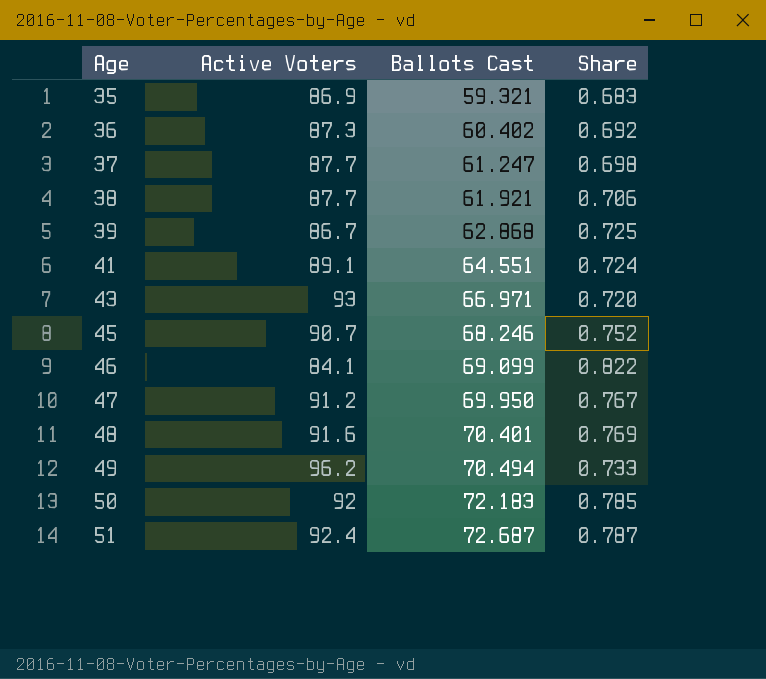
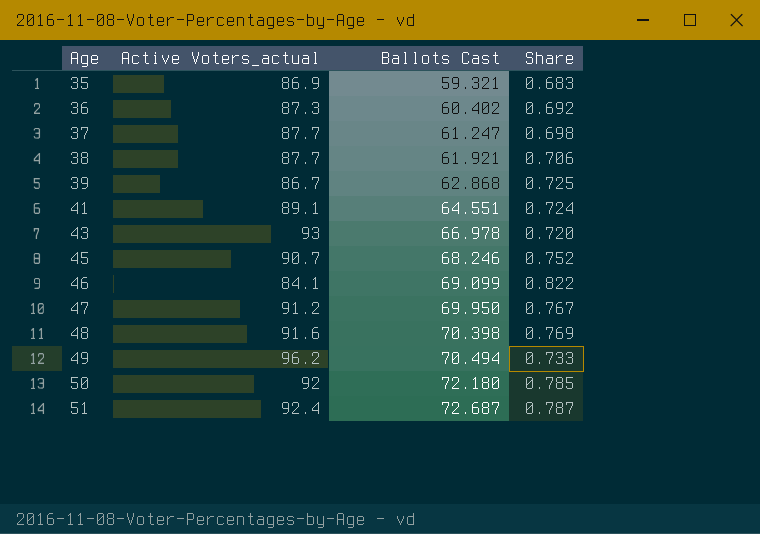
column name: Active Voters -> Active Voters_actual
43 | Ballots Cast: 66.971 -> 66.978
48 | Ballots Cast: 70.401 -> 70.398
50 | Ballots Cast: 72.183 -> 72.180

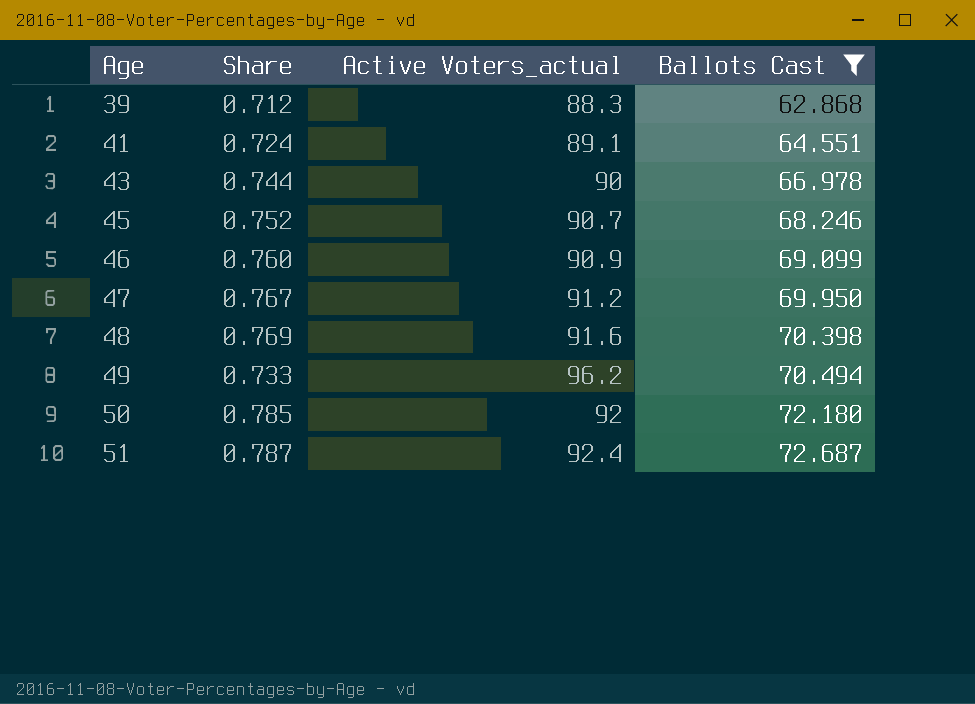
filter: none -> Ballots Cast >= 62.868
column Share | position: 4 -> 2
39 | Share: 0.725 -> 0.712
39 | Active Voters_actual: 86.7 -> 88.3
43 | Share: 0.720 -> 0.744
43 | Active Voters_actual: 93 -> 90
46 | Share: 0.822 -> 0.760
46 | Active Voters_actual: 84.1 -> 90.9

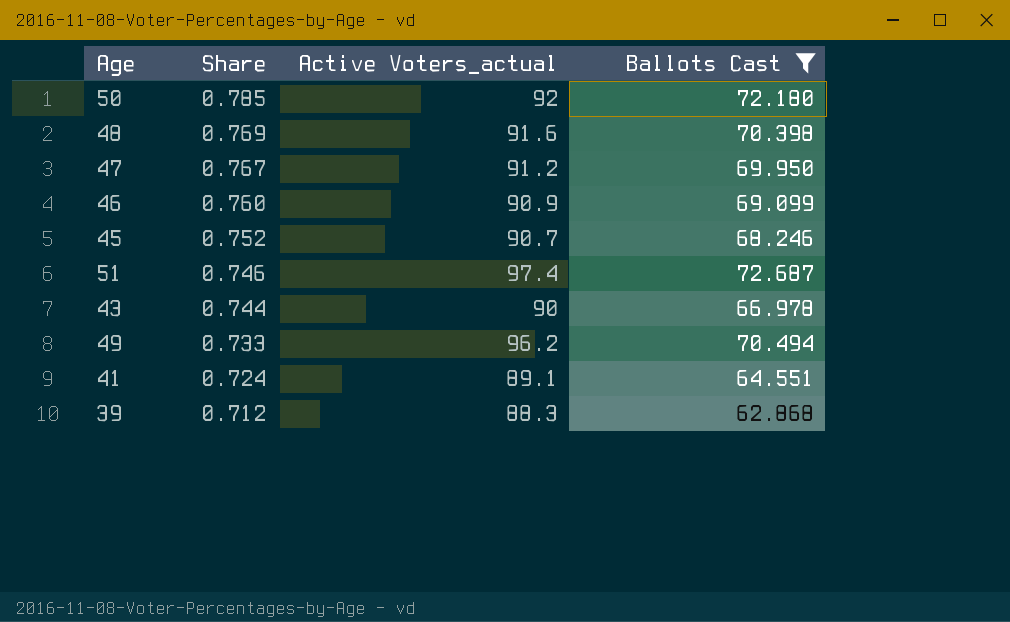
row order: Age ascending -> Share descending
51 | Share: 0.787 -> 0.746
51 | Active Voters_actual: 92.4 -> 97.4

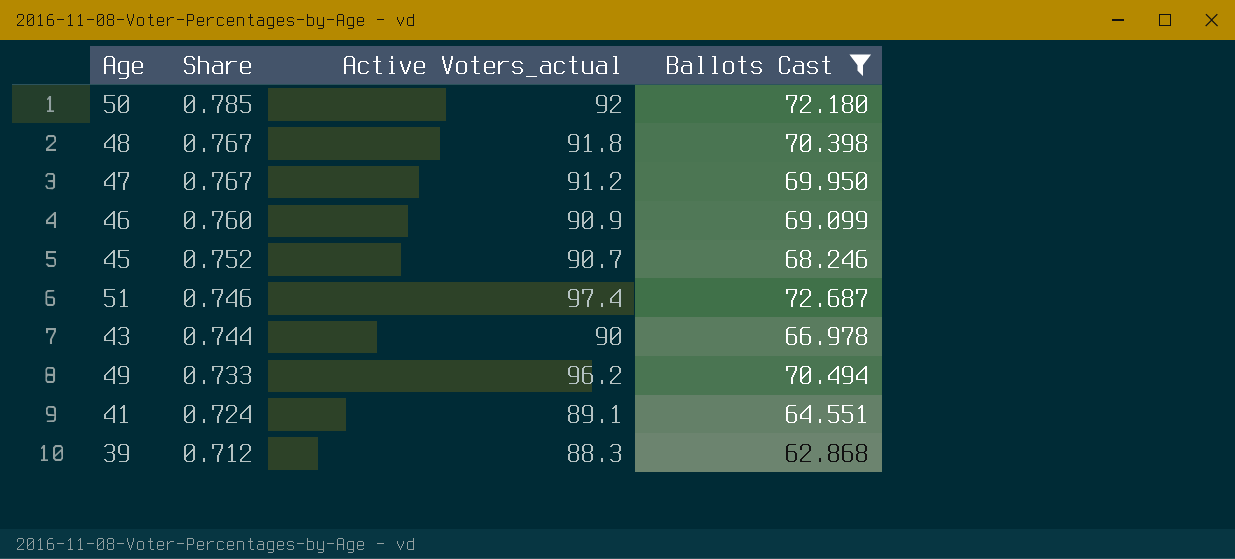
48 | Share: 0.769 -> 0.767
48 | Active Voters_actual: 91.6 -> 91.8

